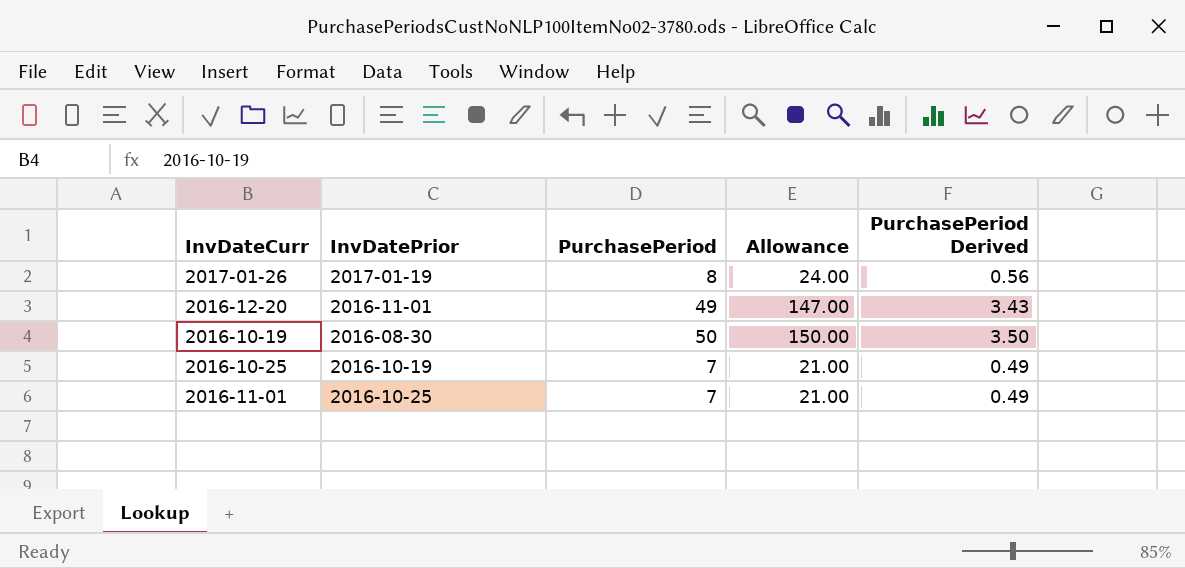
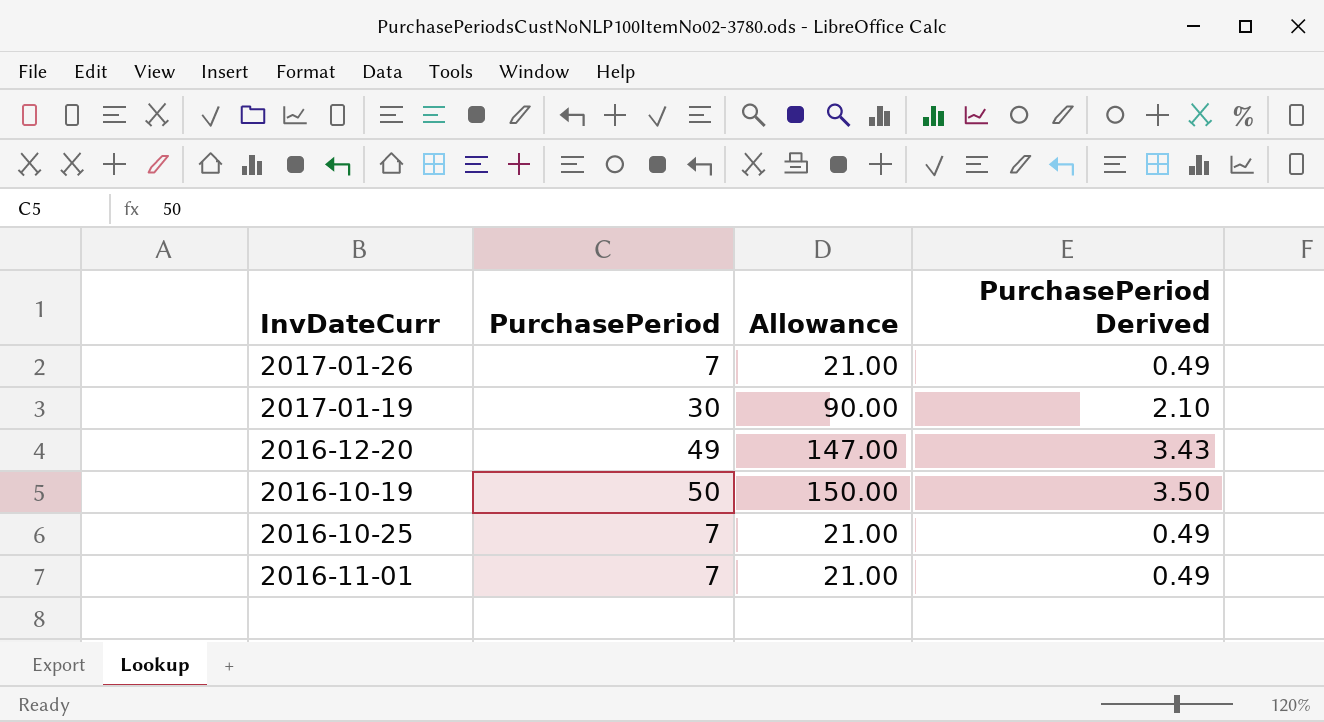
column InvDatePrior | position: 2 -> none
2017-01-26 | PurchasePeriod: 8 -> 7
2017-01-26 | Allowance: 24.00 -> 21.00
2017-01-26 | PurchasePeriod Derived: 0.56 -> 0.49
row 2017-01-19: none -> 30 | 90.00 | 2.10

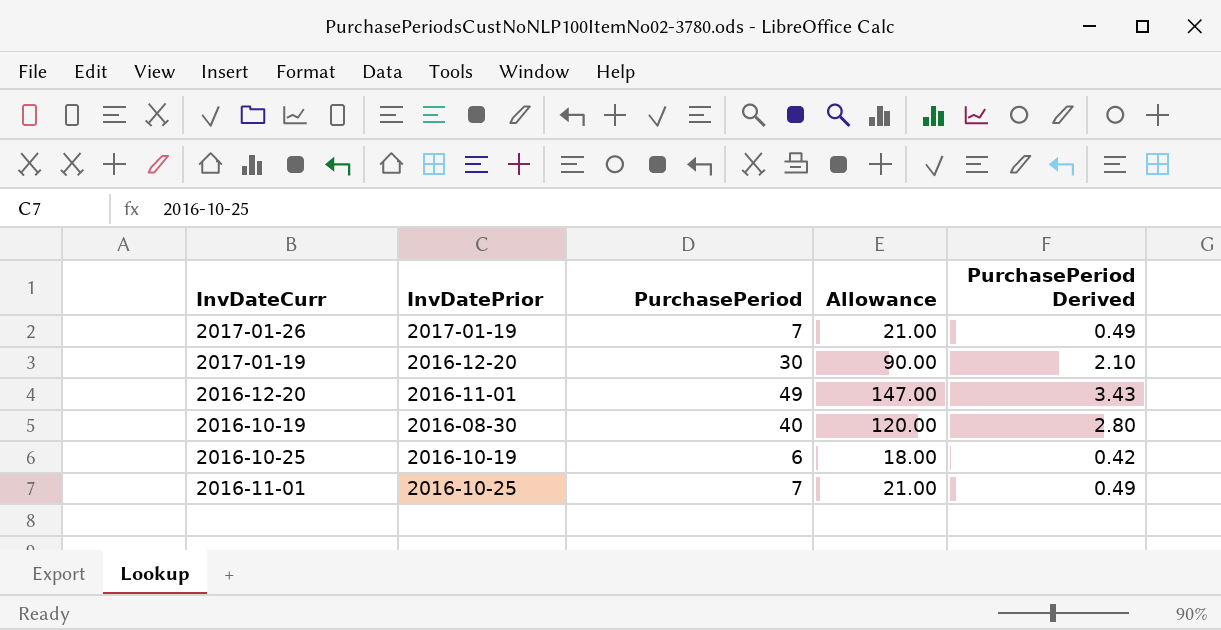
column InvDatePrior | position: none -> 2
2016-10-19 | PurchasePeriod: 50 -> 40
2016-10-19 | Allowance: 150.00 -> 120.00
2016-10-19 | PurchasePeriod Derived: 3.50 -> 2.80
2016-10-25 | PurchasePeriod: 7 -> 6
2016-10-25 | Allowance: 21.00 -> 18.00
2016-10-25 | PurchasePeriod Derived: 0.49 -> 0.42

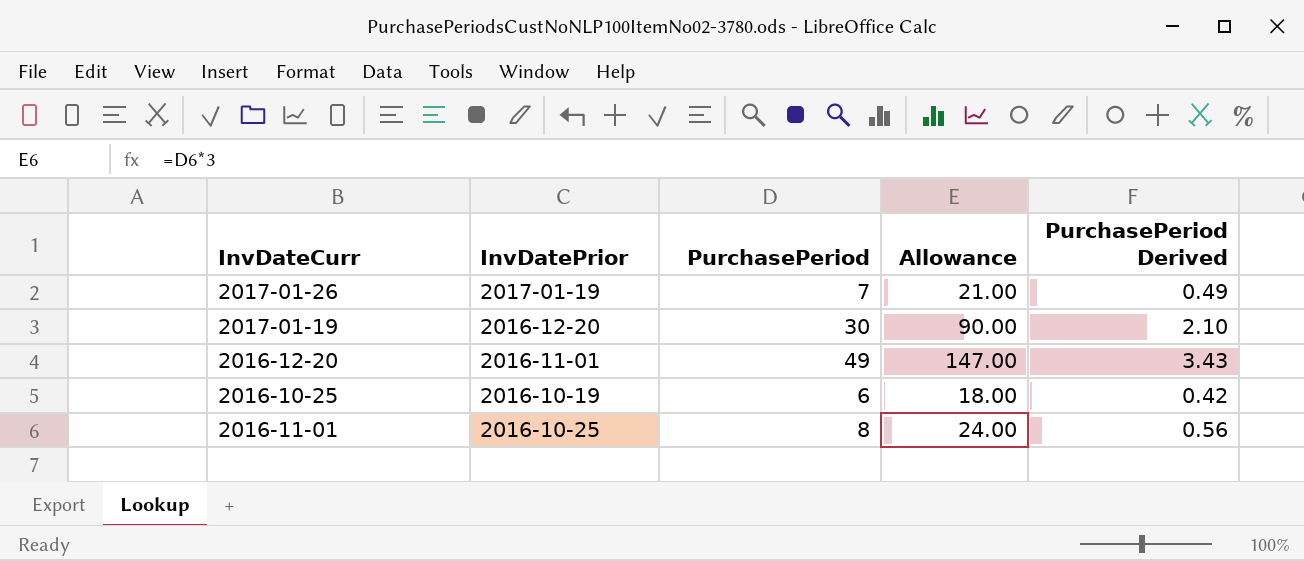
row 2016-10-19: 2016-08-30 | 40 | 120.00 | 2.80 -> none
2016-11-01 | PurchasePeriod: 7 -> 8
2016-11-01 | Allowance: 21.00 -> 24.00
2016-11-01 | PurchasePeriod Derived: 0.49 -> 0.56

